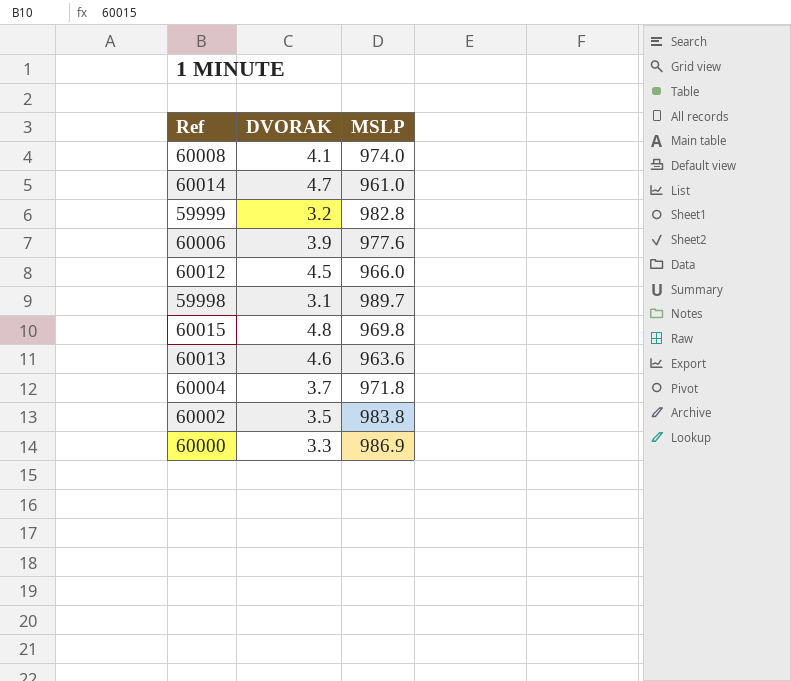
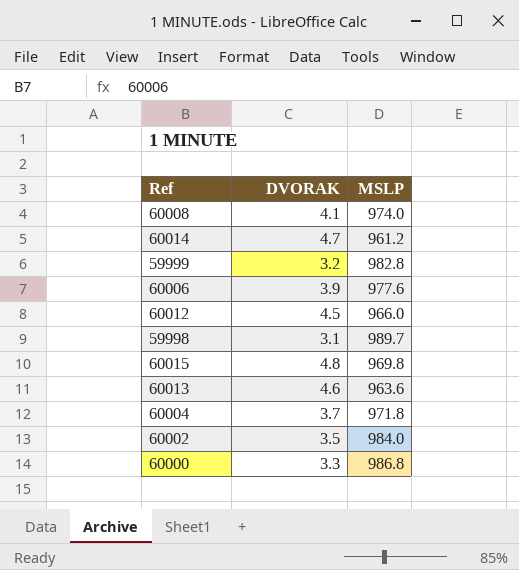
60014 | MSLP: 961.0 -> 961.2
60002 | MSLP: 983.8 -> 984.0
60000 | MSLP: 986.9 -> 986.8

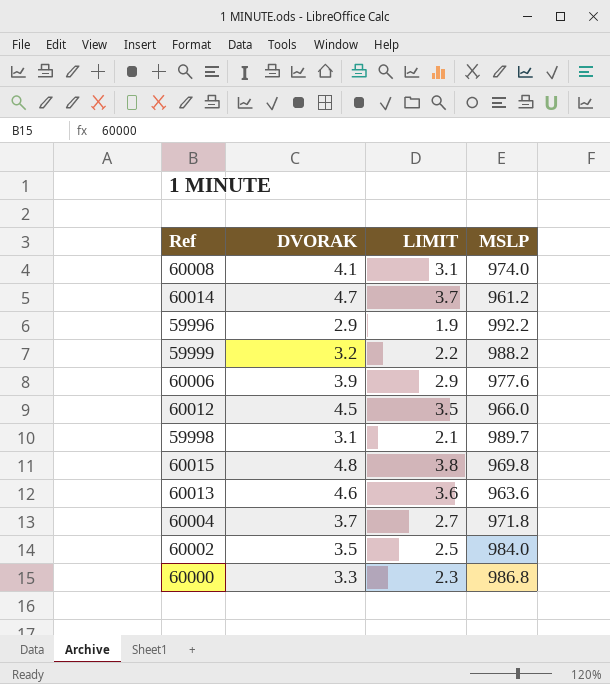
column LIMIT | formula: none -> [DVORAK] - 1
row 59996: none -> 2.9 | 1.9 | 992.2
59999 | MSLP: 982.8 -> 988.2

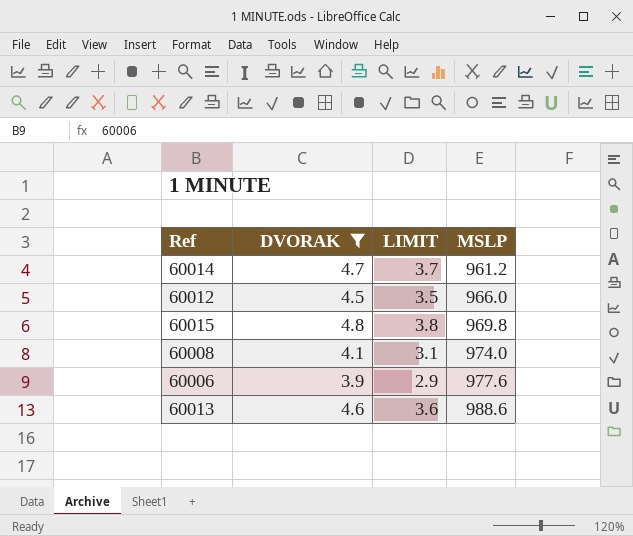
filter: none -> DVORAK >= 3.9
row order: none -> MSLP ascending
60013 | MSLP: 963.6 -> 988.6

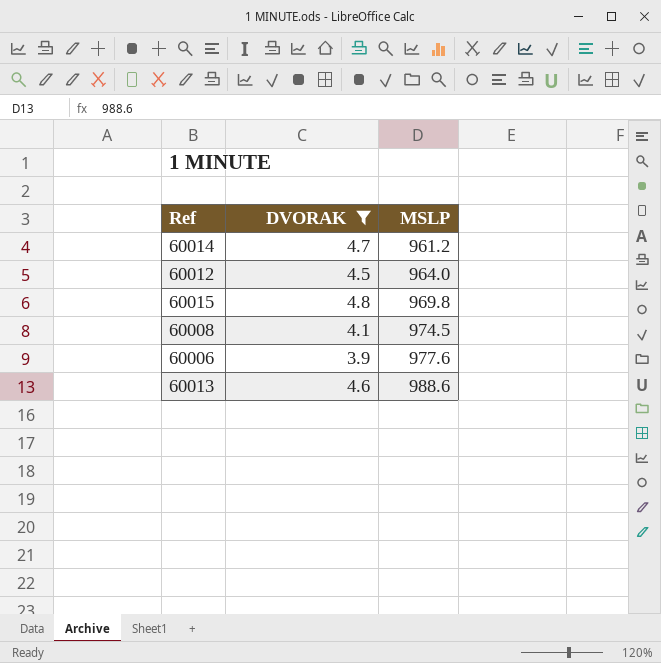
column LIMIT | formula: [DVORAK] - 1 -> none
60012 | MSLP: 966.0 -> 964.0
60008 | MSLP: 974.0 -> 974.5

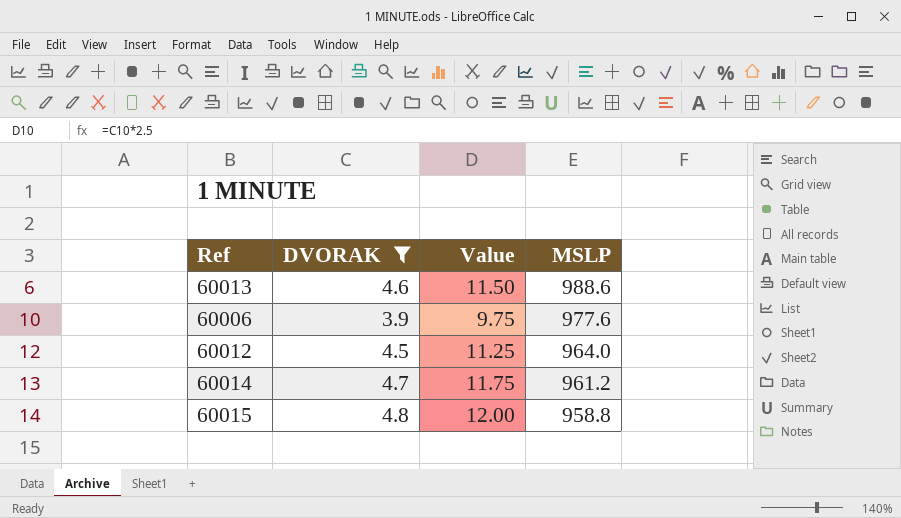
row order: MSLP ascending -> MSLP descending
column Value | formula: none -> [DVORAK] * 2.5
row 60008: 4.1 | 974.5 -> none
60015 | MSLP: 969.8 -> 958.8

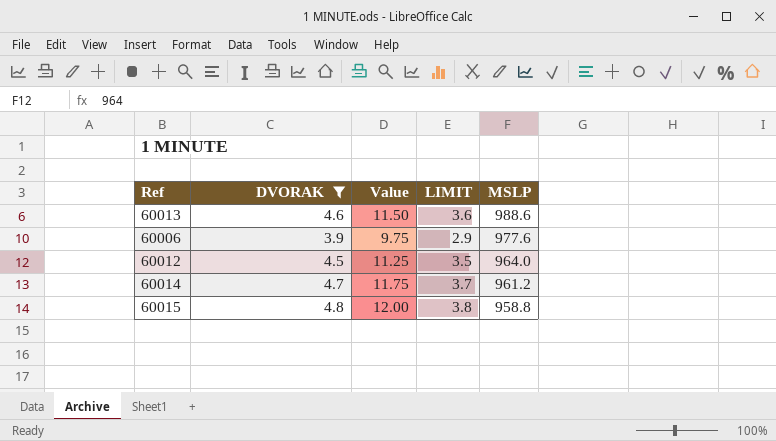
column LIMIT | formula: none -> [DVORAK] - 1

